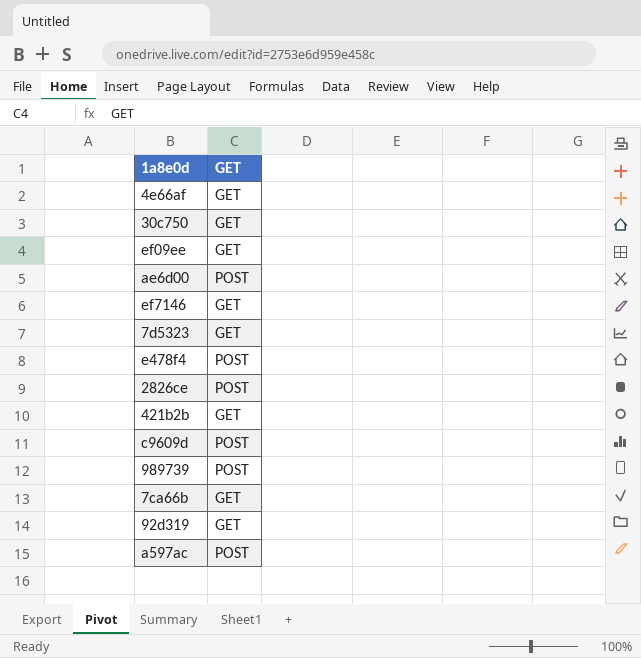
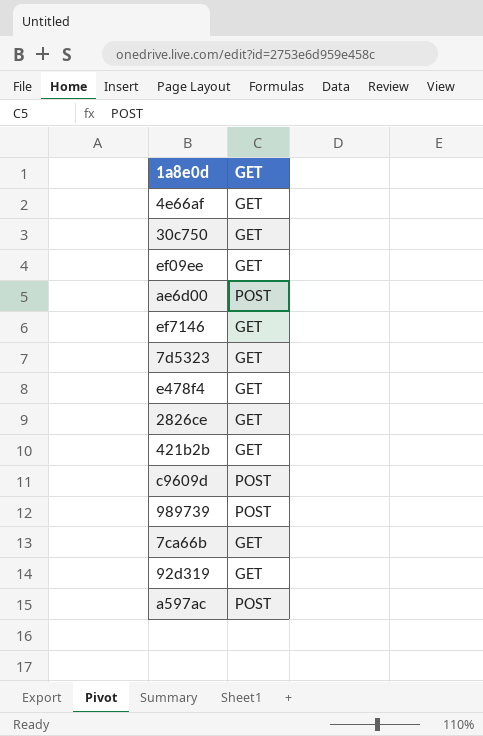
e478f4 | GET: POST -> GET
2826ce | GET: POST -> GET

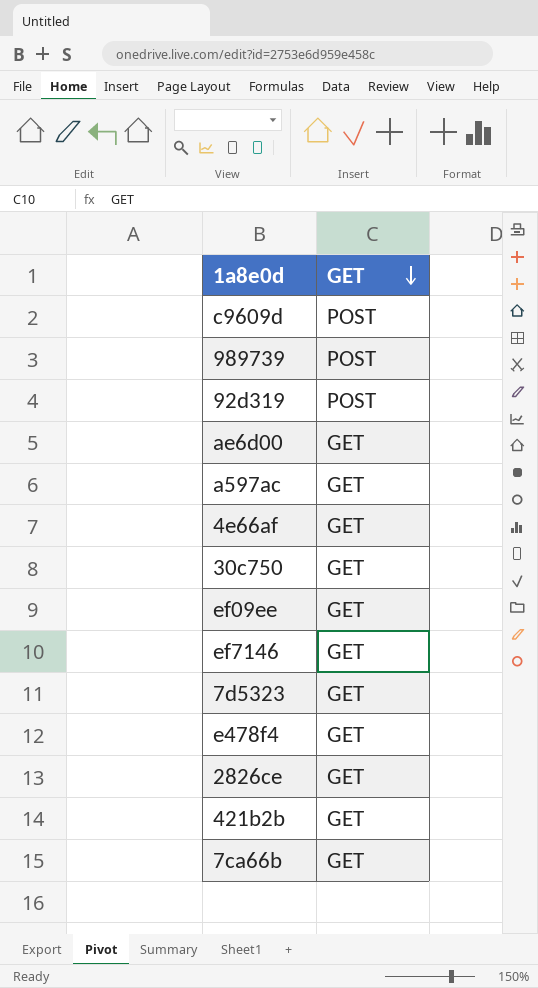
row order: none -> GET descending
92d319 | GET: GET -> POST
ae6d00 | GET: POST -> GET
a597ac | GET: POST -> GET

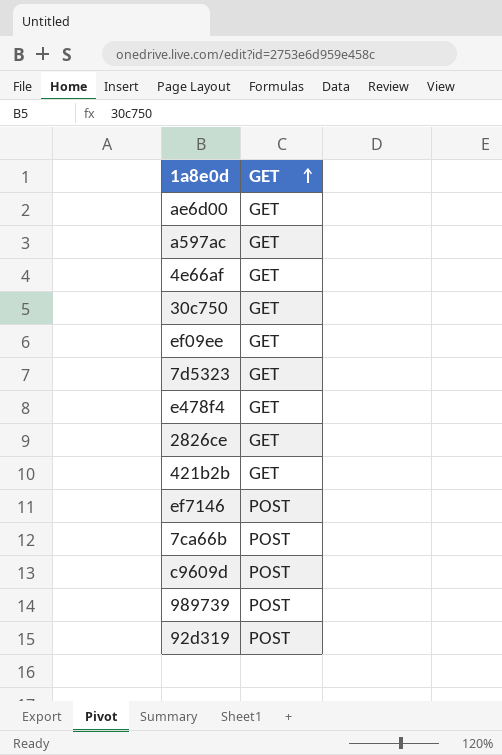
row order: GET descending -> GET ascending
ef7146 | GET: GET -> POST
7ca66b | GET: GET -> POST

